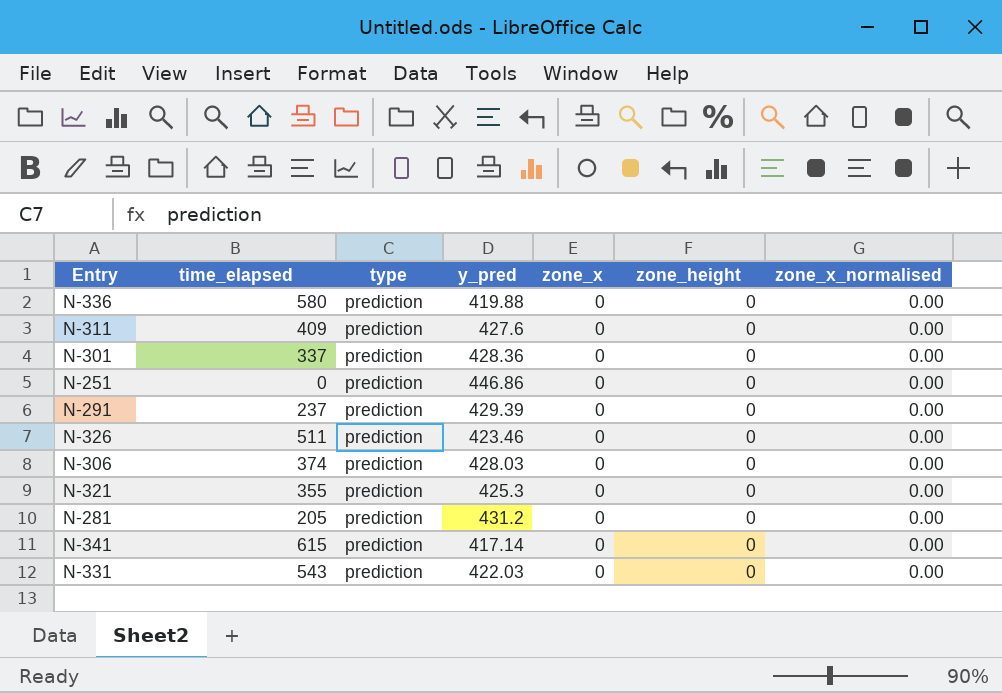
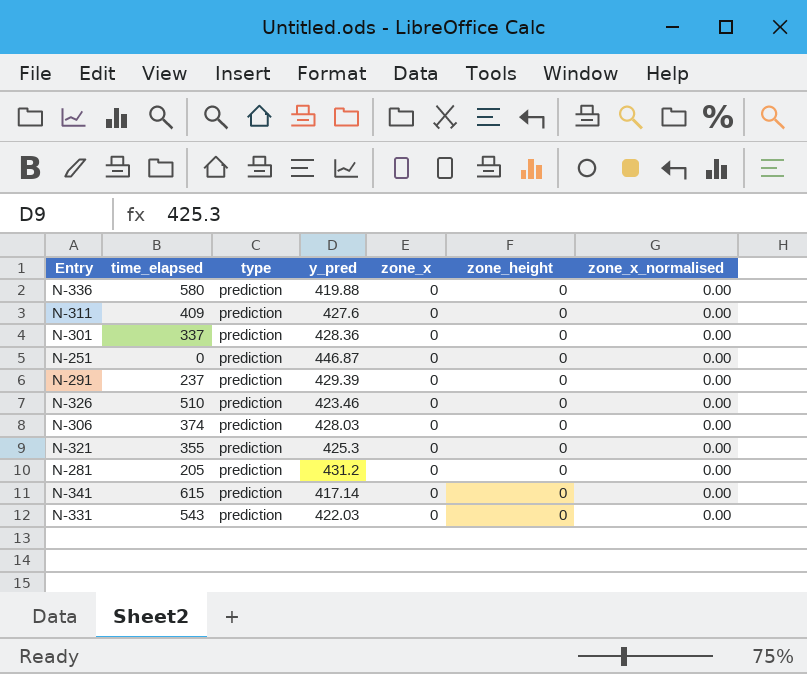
N-251 | y_pred: 446.86 -> 446.87
N-326 | time_elapsed: 511 -> 510

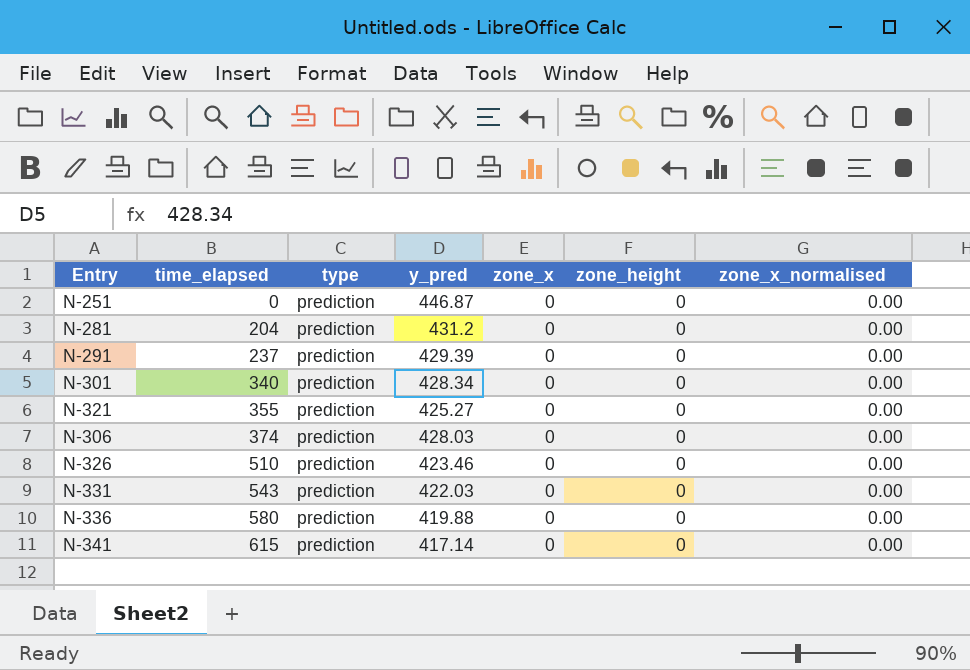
row order: none -> time_elapsed ascending
row N-311: 409 | prediction | 427.6 | 0 | 0 | 0.00 -> none
N-281 | time_elapsed: 205 -> 204
N-301 | time_elapsed: 337 -> 340
N-301 | y_pred: 428.36 -> 428.34
N-321 | y_pred: 425.3 -> 425.27

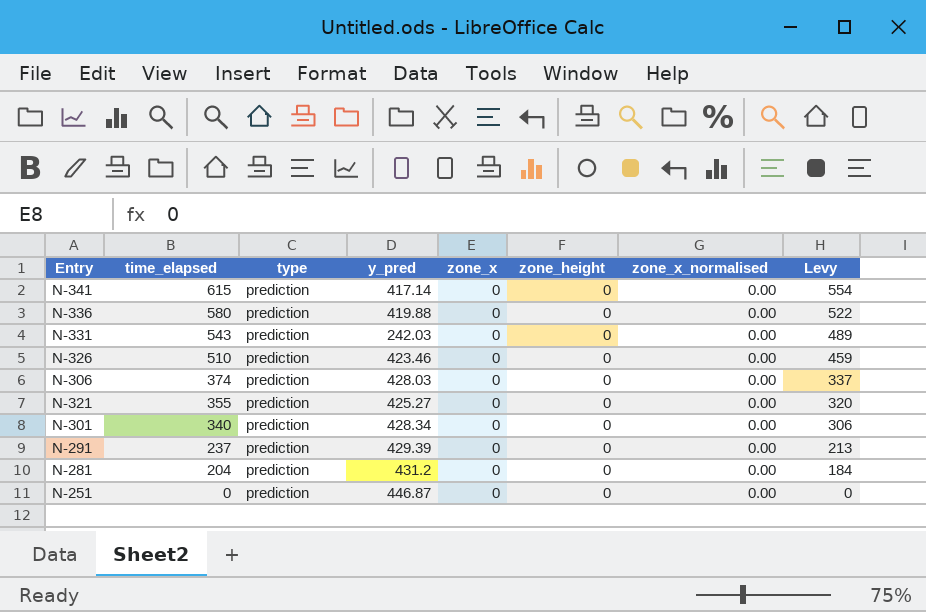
row order: time_elapsed ascending -> time_elapsed descending
column Levy | formula: none -> [time_elapsed] * 0.9
N-331 | y_pred: 422.03 -> 242.03

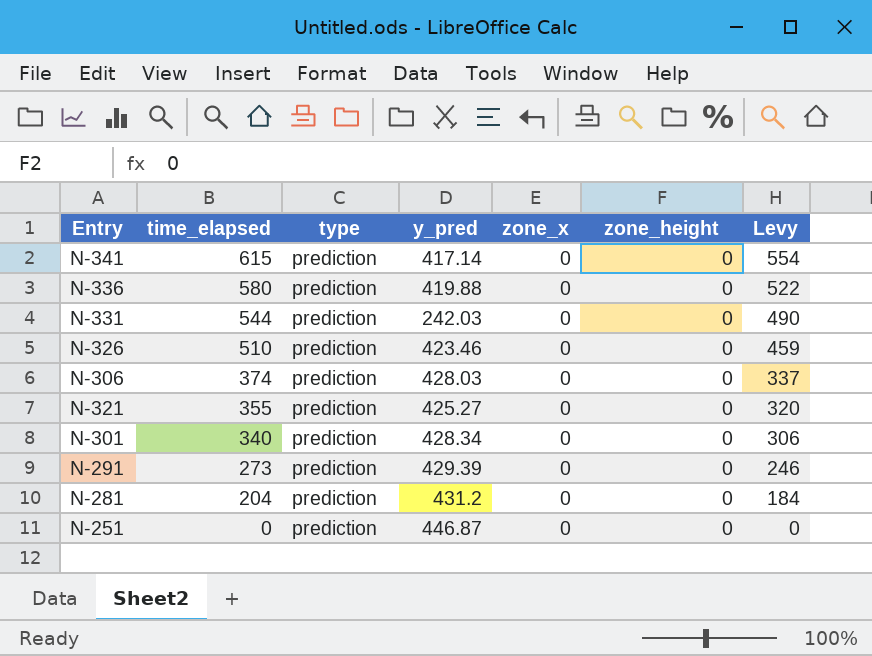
column zone_x_normalised | position: 7 -> none
N-331 | time_elapsed: 543 -> 544
N-331 | Levy: 489 -> 490
N-291 | time_elapsed: 237 -> 273
N-291 | Levy: 213 -> 246

